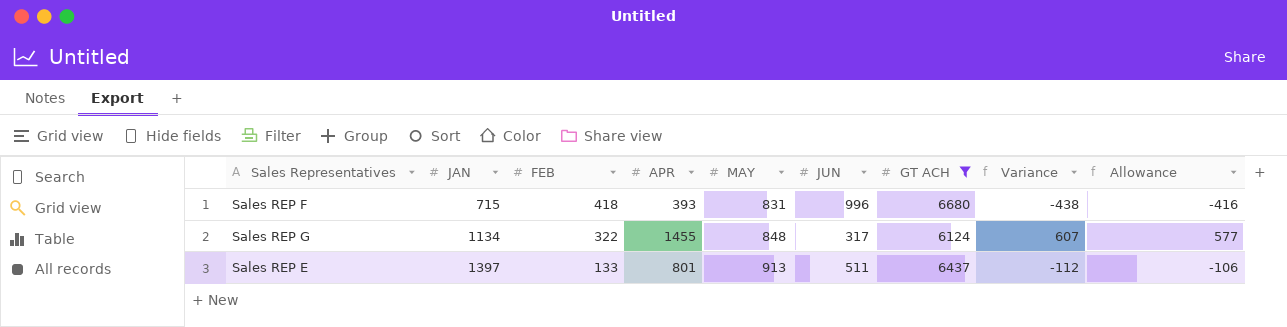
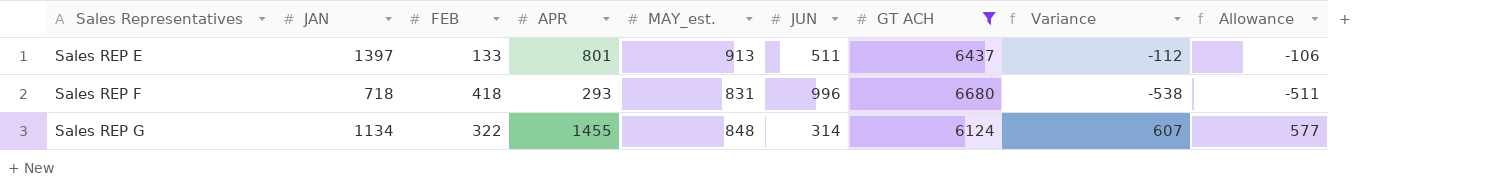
row order: JAN ascending -> Sales Representatives ascending
column name: MAY -> MAY_est.
Sales REP F | JAN: 715 -> 718
Sales REP F | APR: 393 -> 293
Sales REP F | Variance: -438 -> -538
Sales REP F | Allowance: -416 -> -511
Sales REP G | JUN: 317 -> 314

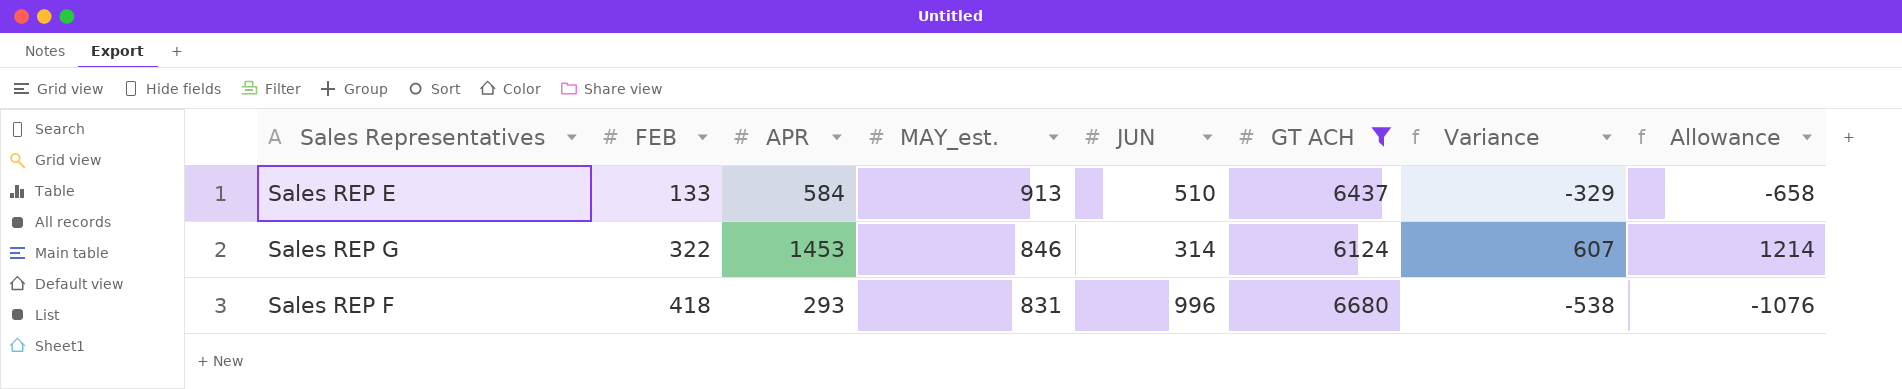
row order: Sales Representatives ascending -> FEB ascending
column JAN | position: 2 -> none
column Allowance | formula: [Variance] * 0.95 -> [Variance] * 2
Sales REP E | APR: 801 -> 584
Sales REP E | JUN: 511 -> 510
Sales REP E | Variance: -112 -> -329
Sales REP G | APR: 1455 -> 1453
Sales REP G | MAY_est.: 848 -> 846

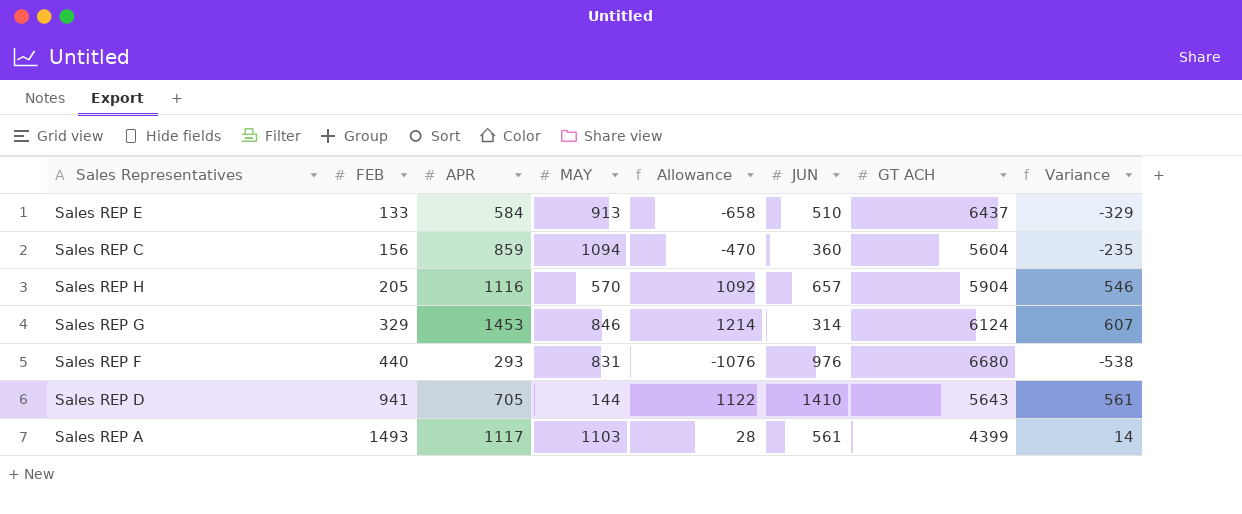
filter: GT ACH >= 6124 -> none
column name: MAY_est. -> MAY
column Allowance | position: 8 -> 5
Sales REP G | FEB: 322 -> 329
Sales REP F | FEB: 418 -> 440
Sales REP F | JUN: 996 -> 976

